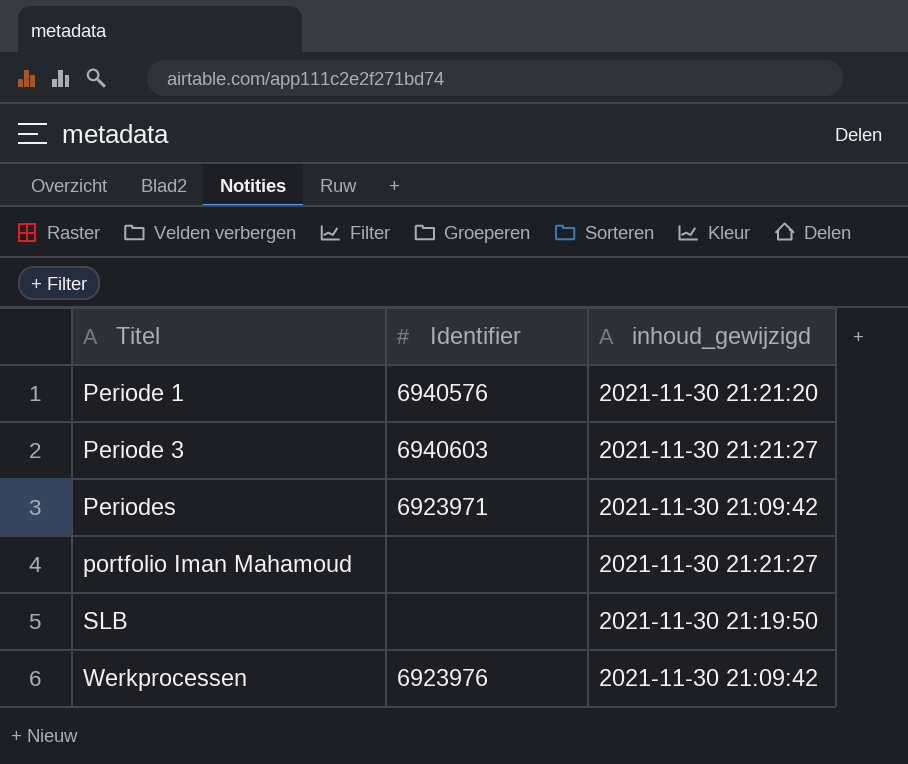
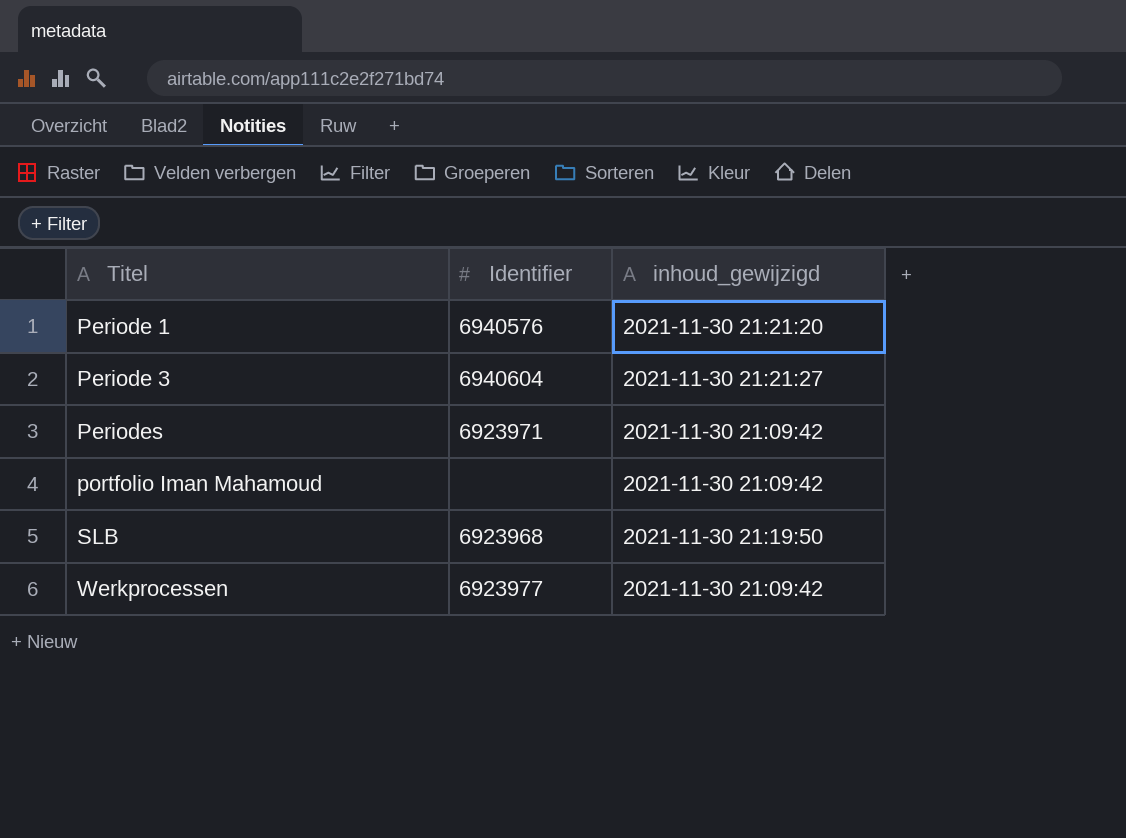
Periode 3 | Identifier: 6940603 -> 6940604
portfolio Iman Mahamoud | inhoud_gewijzigd: 2021-11-30 21:21:27 -> 2021-11-30 21:09:42
SLB | Identifier: none -> 6923968
Werkprocessen | Identifier: 6923976 -> 6923977

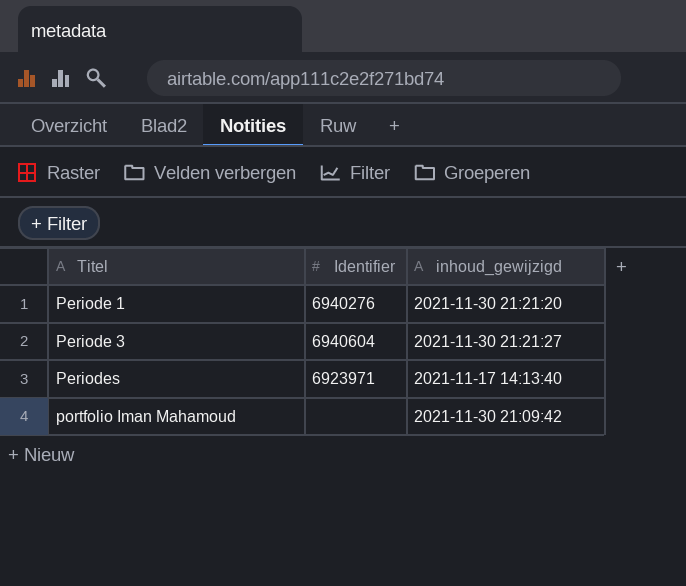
row SLB: 6923968 | 2021-11-30 21:19:50 -> none
row Werkprocessen: 6923977 | 2021-11-30 21:09:42 -> none
Periode 1 | Identifier: 6940576 -> 6940276
Periodes | inhoud_gewijzigd: 2021-11-30 21:09:42 -> 2021-11-17 14:13:40

